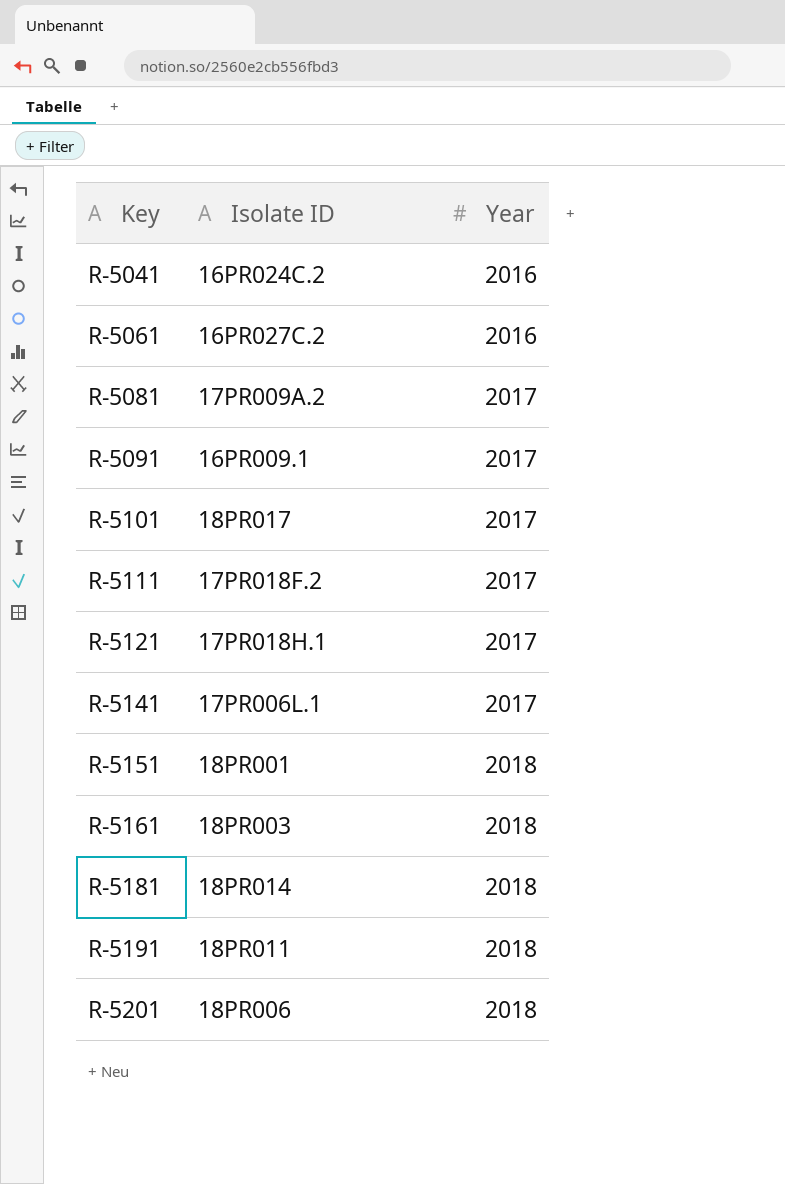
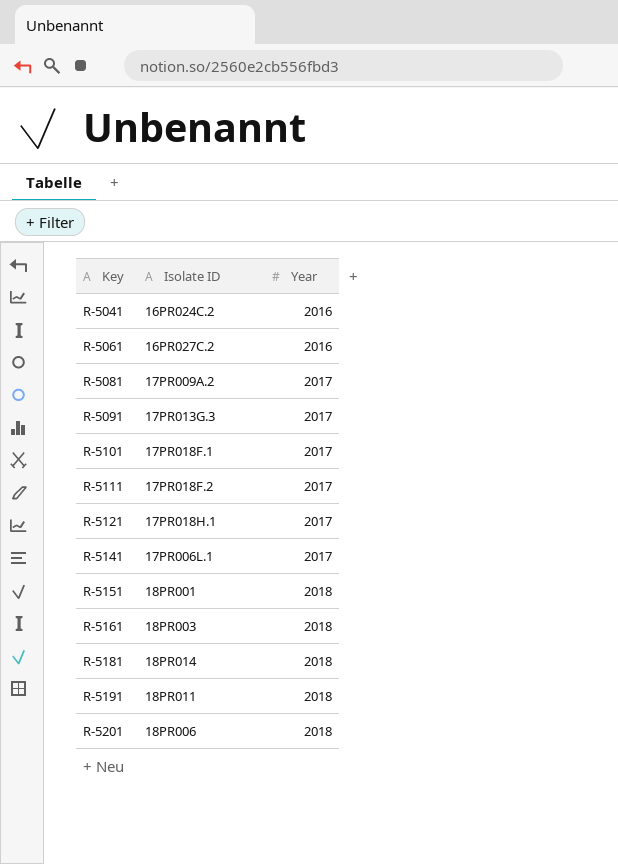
R-5091 | Isolate ID: 16PR009.1 -> 17PR013G.3
R-5101 | Isolate ID: 18PR017 -> 17PR018F.1

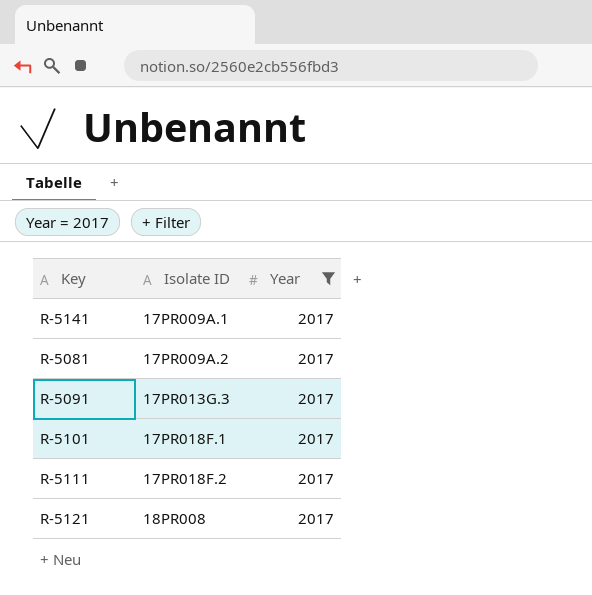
filter: none -> Year = 2017
row order: Key ascending -> Isolate ID ascending
R-5141 | Isolate ID: 17PR006L.1 -> 17PR009A.1
R-5121 | Isolate ID: 17PR018H.1 -> 18PR008

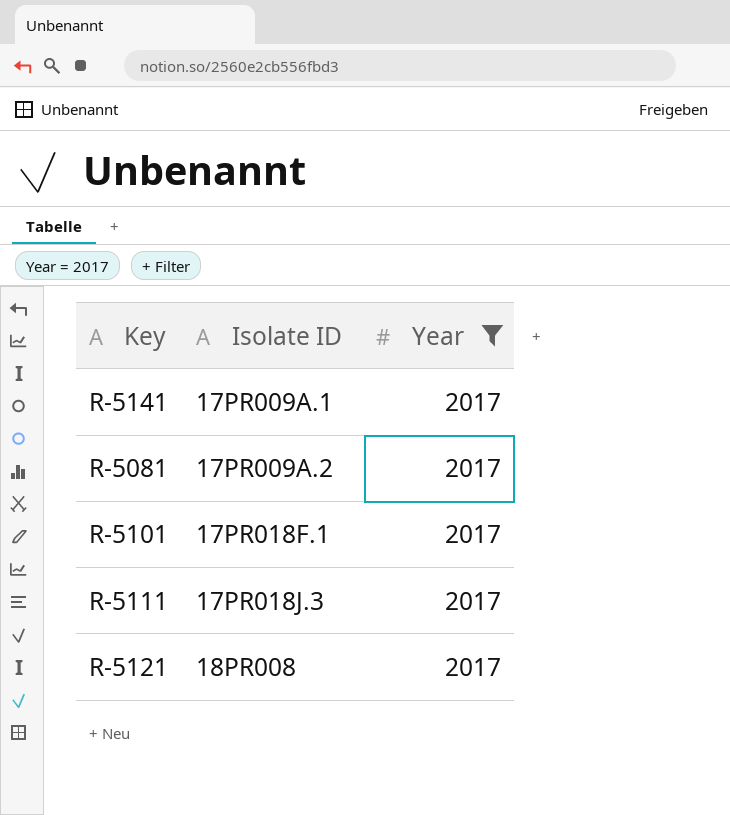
row R-5091: 17PR013G.3 | 2017 -> none
R-5111 | Isolate ID: 17PR018F.2 -> 17PR018J.3

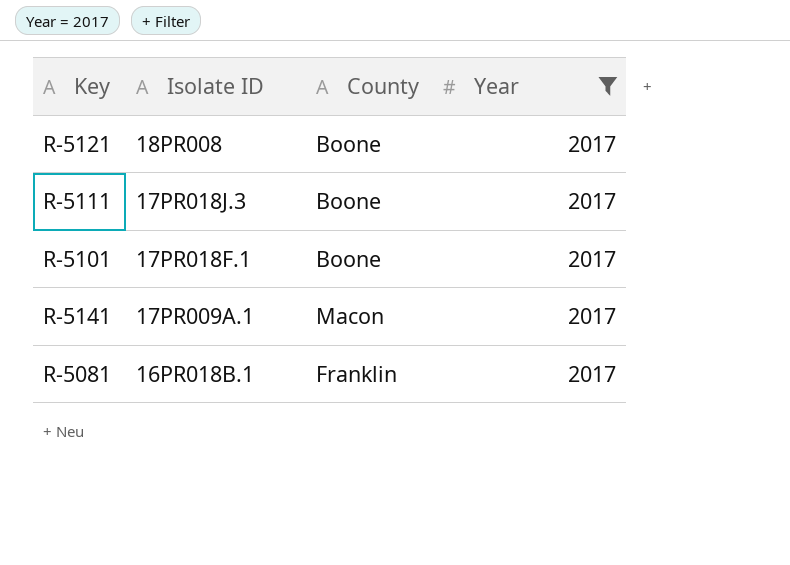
row order: Isolate ID ascending -> Isolate ID descending
column County | position: none -> 3
R-5081 | Isolate ID: 17PR009A.2 -> 16PR018B.1

